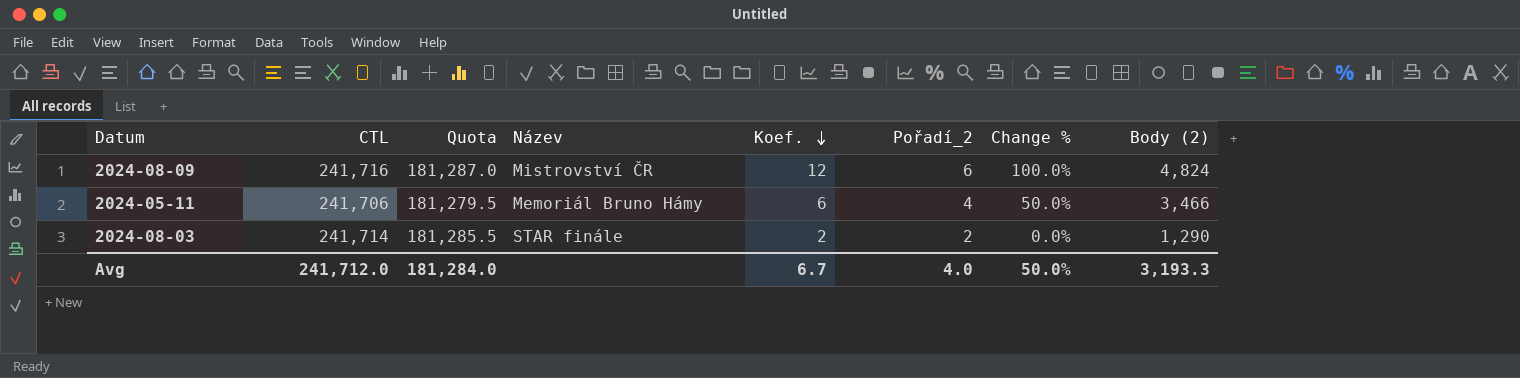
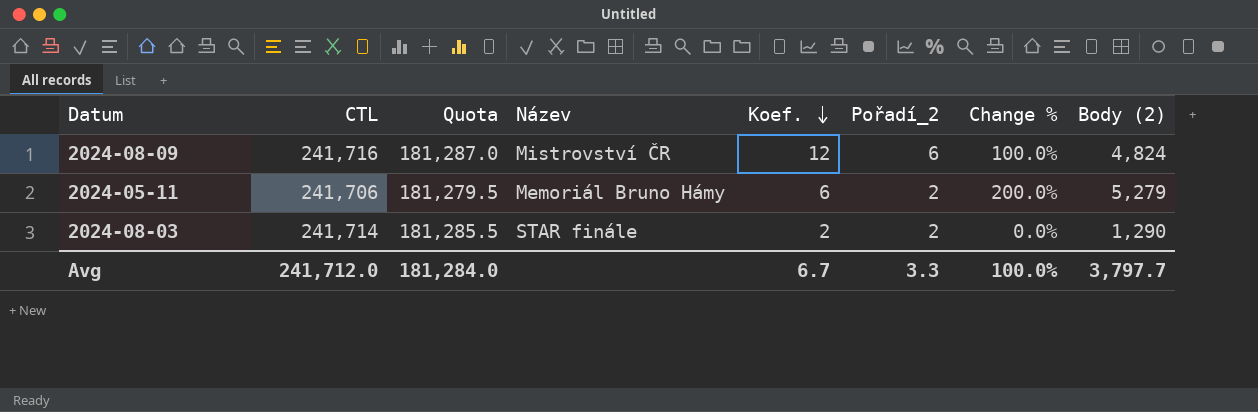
2024-05-11 | Pořadí_2: 4 -> 2
2024-05-11 | Change %: 50.0% -> 200.0%
2024-05-11 | Body (2): 3,466 -> 5,279
Avg | Pořadí_2: 4.0 -> 3.3
Avg | Change %: 50.0% -> 100.0%
Avg | Body (2): 3,193.3 -> 3,797.7

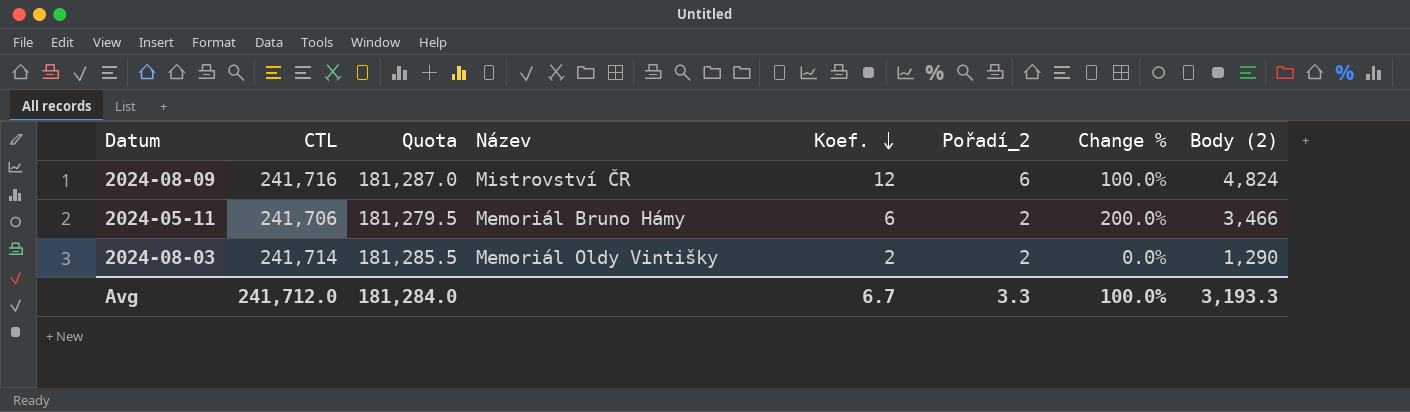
2024-05-11 | Body (2): 5,279 -> 3,466
2024-08-03 | Název: STAR finále -> Memoriál Oldy Vintišky
Avg | Body (2): 3,797.7 -> 3,193.3

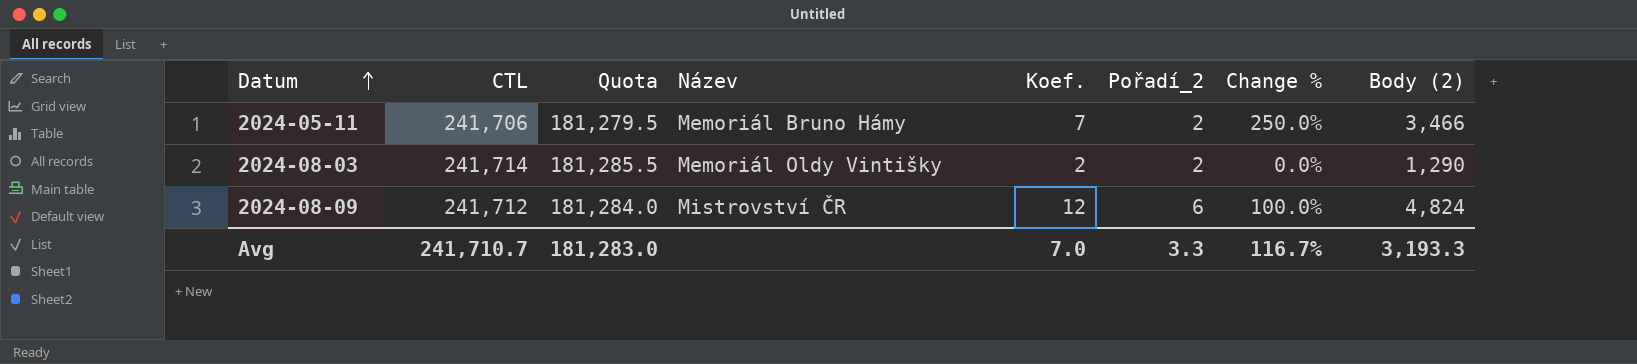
row order: Koef. descending -> Datum ascending
2024-05-11 | Koef.: 6 -> 7
2024-05-11 | Change %: 200.0% -> 250.0%
2024-08-09 | CTL: 241,716 -> 241,712
2024-08-09 | Quota: 181,287.0 -> 181,284.0
Avg | CTL: 241,712.0 -> 241,710.7
Avg | Quota: 181,284.0 -> 181,283.0
Avg | Koef.: 6.7 -> 7.0
Avg | Change %: 100.0% -> 116.7%

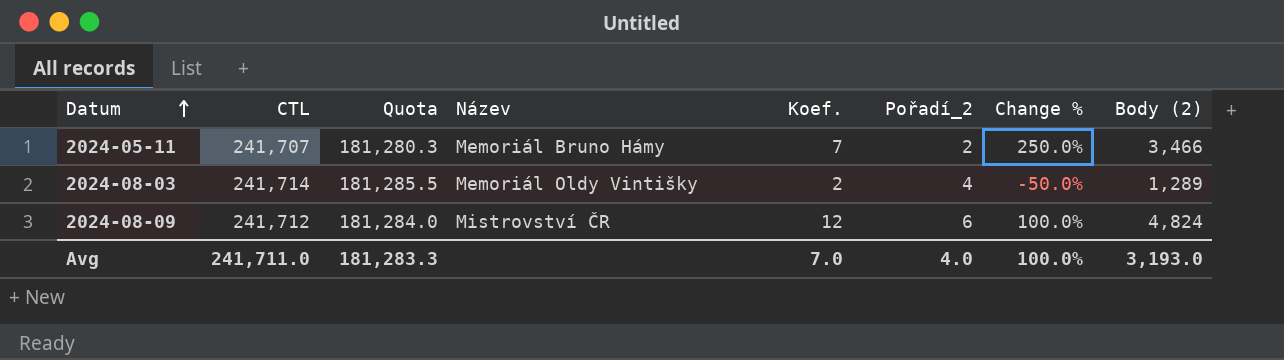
2024-05-11 | CTL: 241,706 -> 241,707
2024-05-11 | Quota: 181,279.5 -> 181,280.3
2024-08-03 | Pořadí_2: 2 -> 4
2024-08-03 | Change %: 0.0% -> -50.0%
2024-08-03 | Body (2): 1,290 -> 1,289
Avg | CTL: 241,710.7 -> 241,711.0
Avg | Quota: 181,283.0 -> 181,283.3
Avg | Pořadí_2: 3.3 -> 4.0
Avg | Change %: 116.7% -> 100.0%
Avg | Body (2): 3,193.3 -> 3,193.0

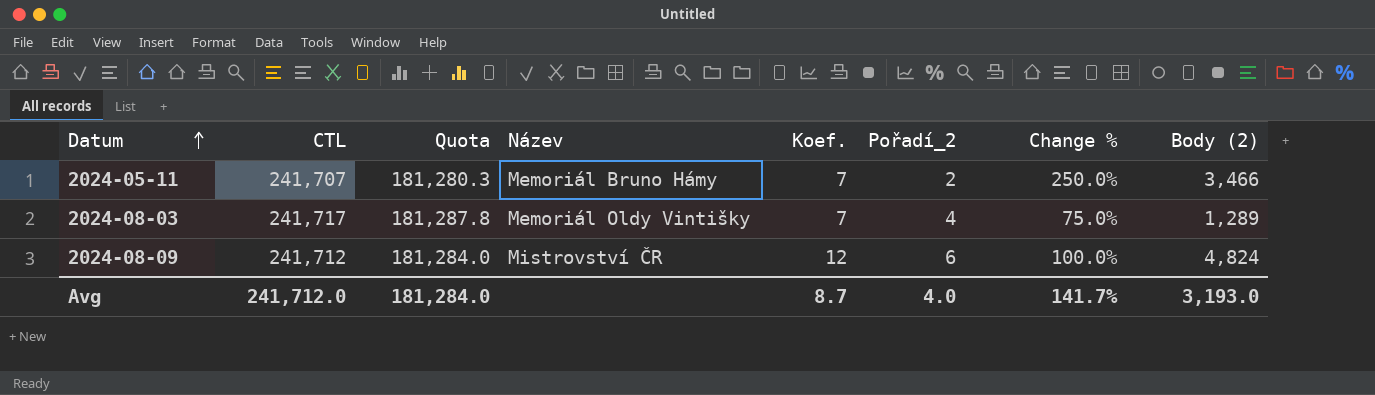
2024-08-03 | CTL: 241,714 -> 241,717
2024-08-03 | Quota: 181,285.5 -> 181,287.8
2024-08-03 | Koef.: 2 -> 7
2024-08-03 | Change %: -50.0% -> 75.0%
Avg | CTL: 241,711.0 -> 241,712.0
Avg | Quota: 181,283.3 -> 181,284.0
Avg | Koef.: 7.0 -> 8.7
Avg | Change %: 100.0% -> 141.7%

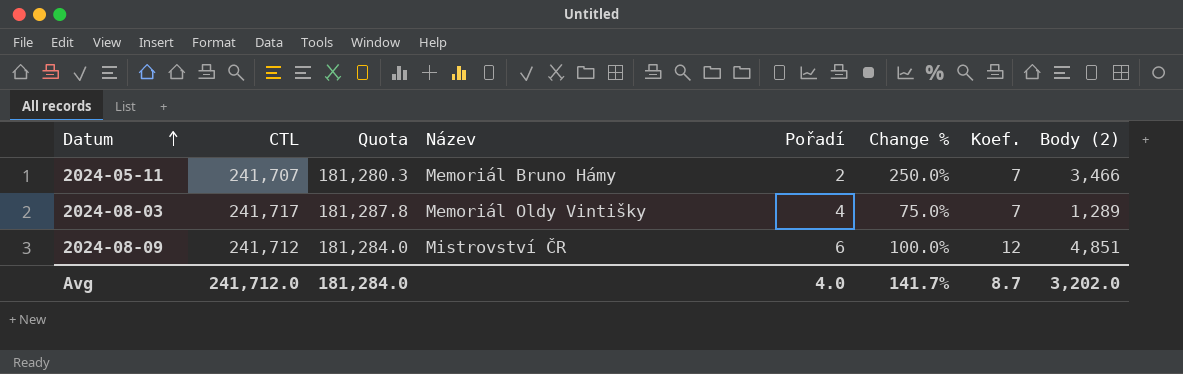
column name: Pořadí_2 -> Pořadí
column Koef. | position: 5 -> 7
2024-08-09 | Body (2): 4,824 -> 4,851
Avg | Body (2): 3,193.0 -> 3,202.0

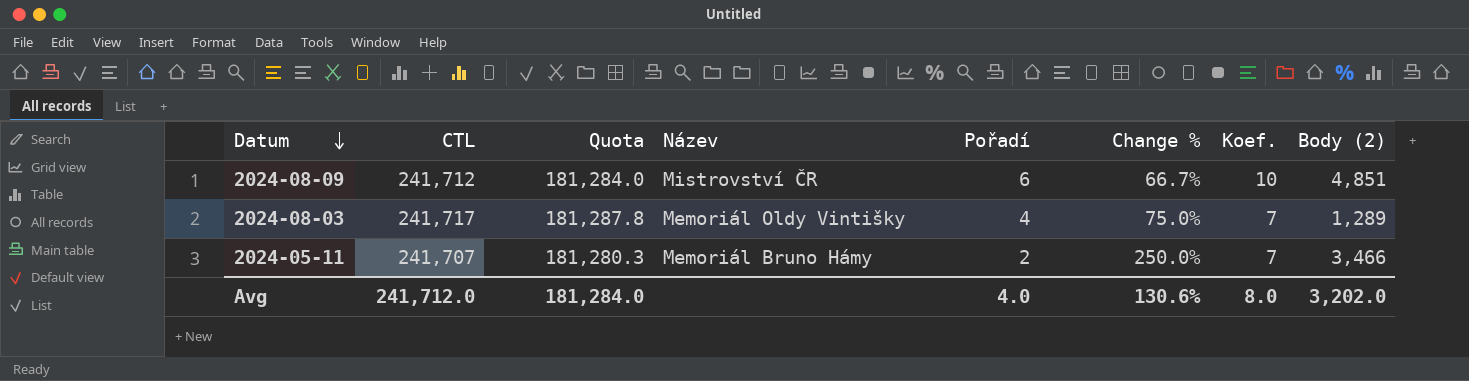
row order: Datum ascending -> Datum descending
2024-08-09 | Change %: 100.0% -> 66.7%
2024-08-09 | Koef.: 12 -> 10
Avg | Change %: 141.7% -> 130.6%
Avg | Koef.: 8.7 -> 8.0

